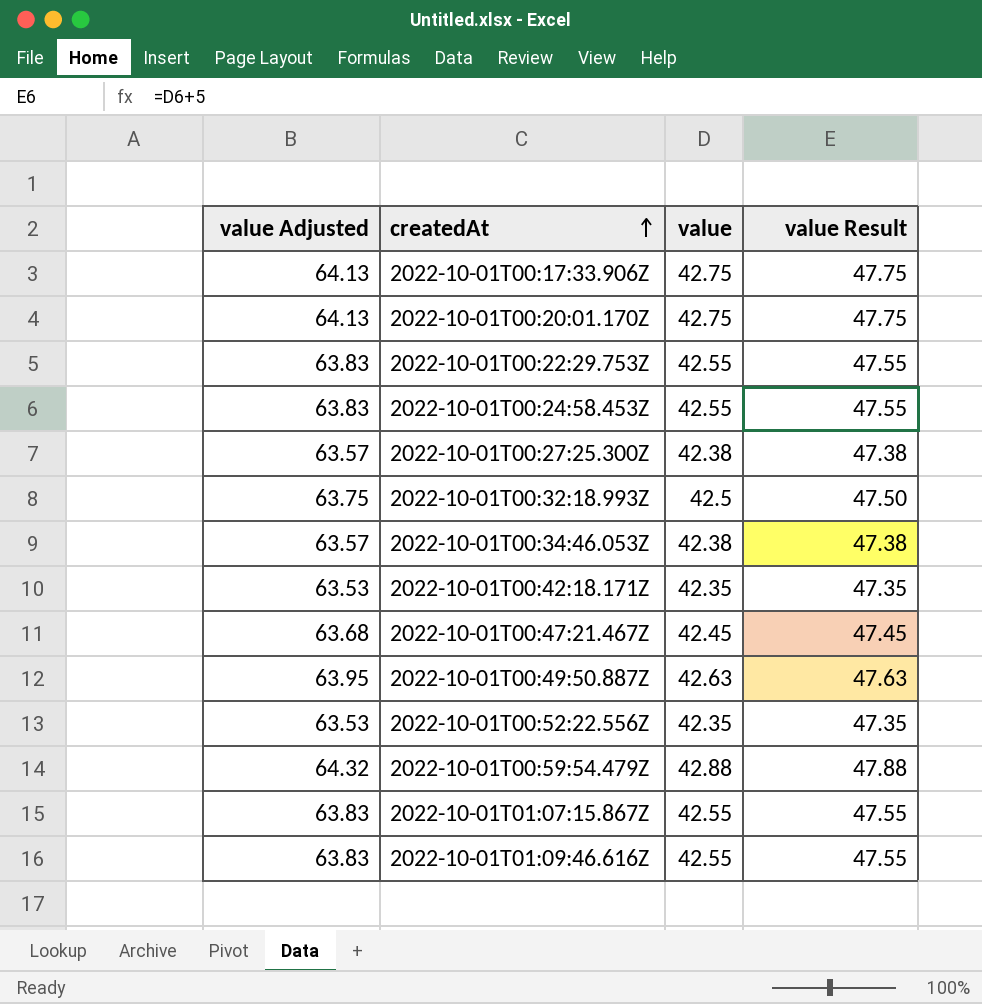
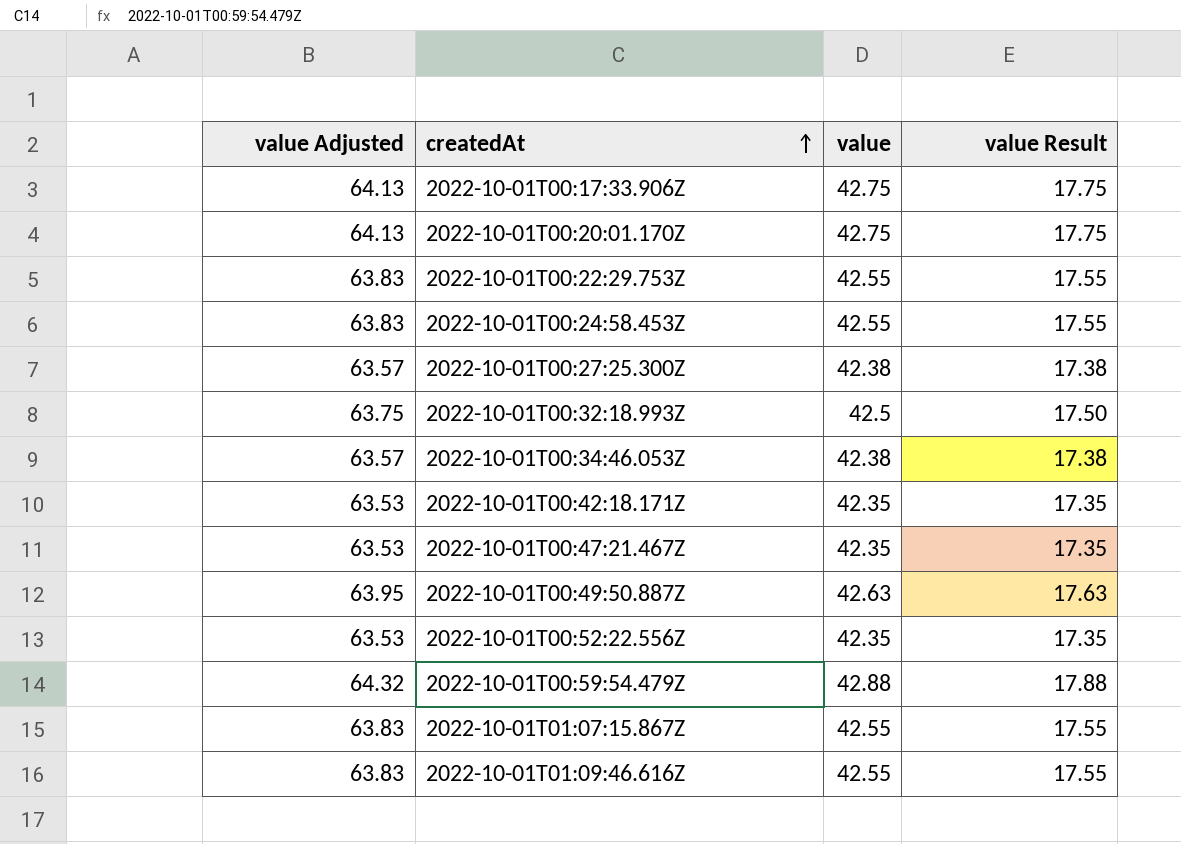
column value Result | formula: [value] + 5 -> [value] - 25
2022-10-01T00:47:21.467Z | value Adjusted: 63.68 -> 63.53
2022-10-01T00:47:21.467Z | value: 42.45 -> 42.35

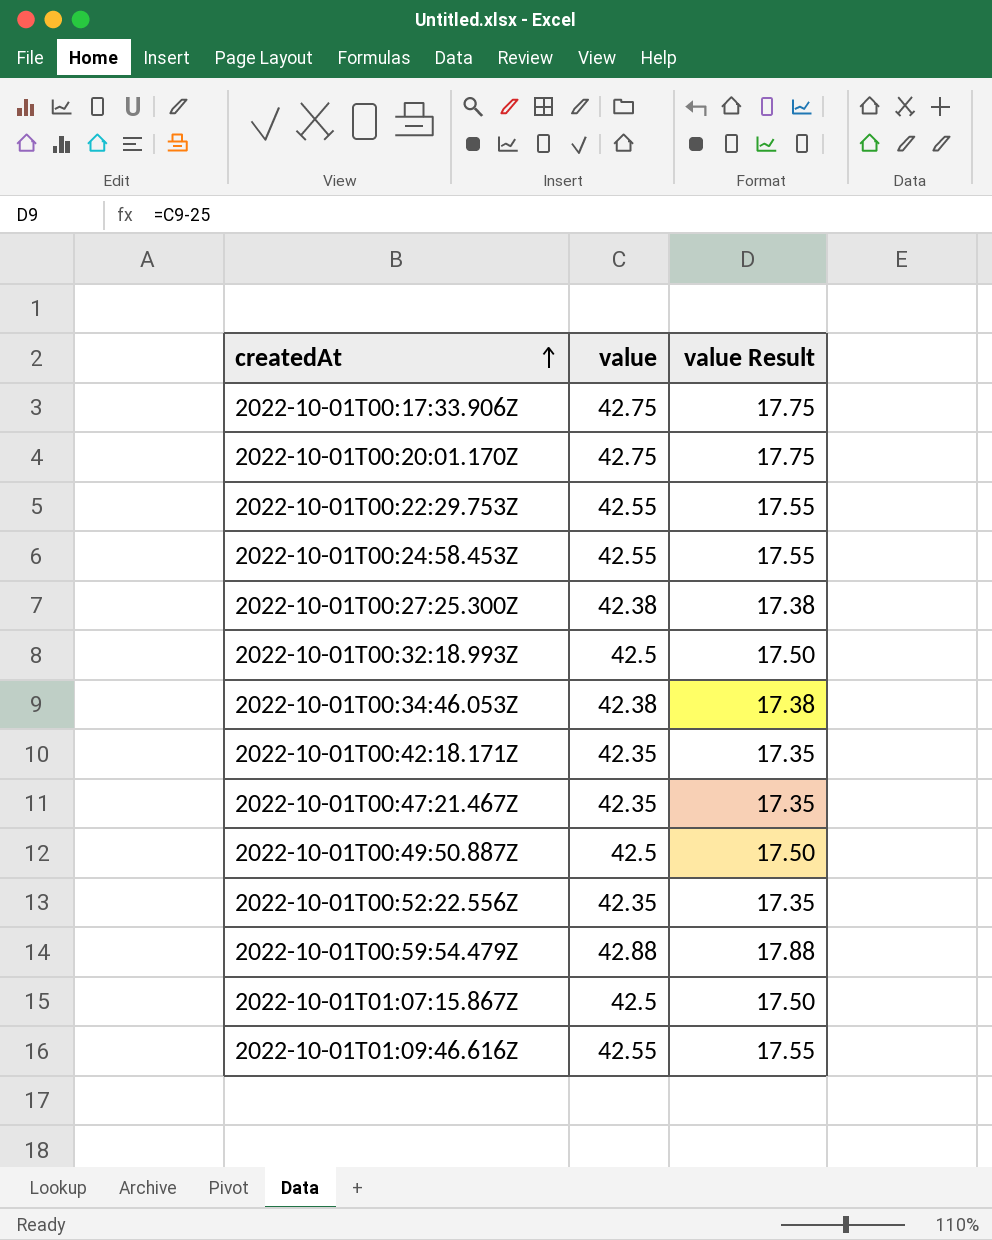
column value Adjusted | formula: [value] * 1.5 -> none
2022-10-01T00:49:50.887Z | value: 42.63 -> 42.5
2022-10-01T00:49:50.887Z | value Result: 17.63 -> 17.50
2022-10-01T01:07:15.867Z | value: 42.55 -> 42.5
2022-10-01T01:07:15.867Z | value Result: 17.55 -> 17.50

